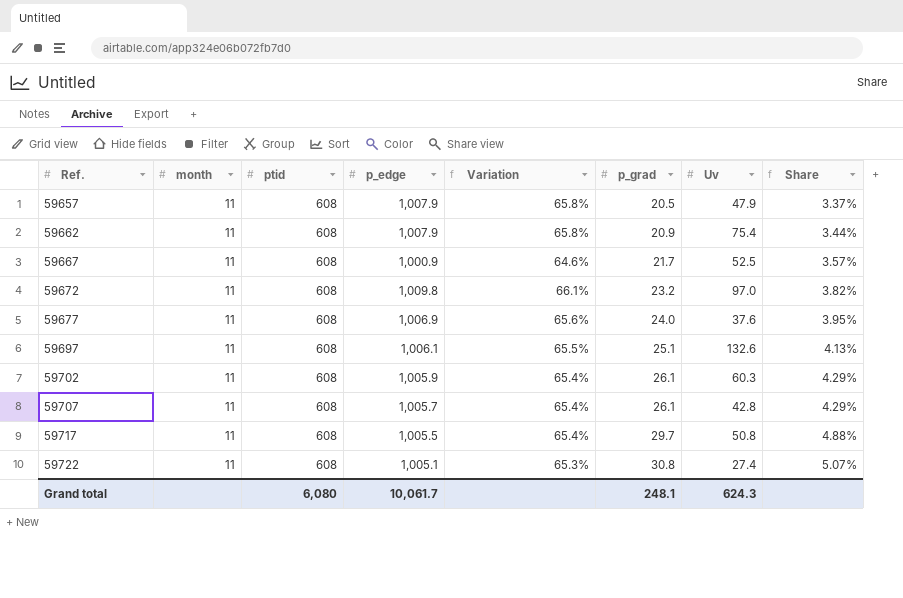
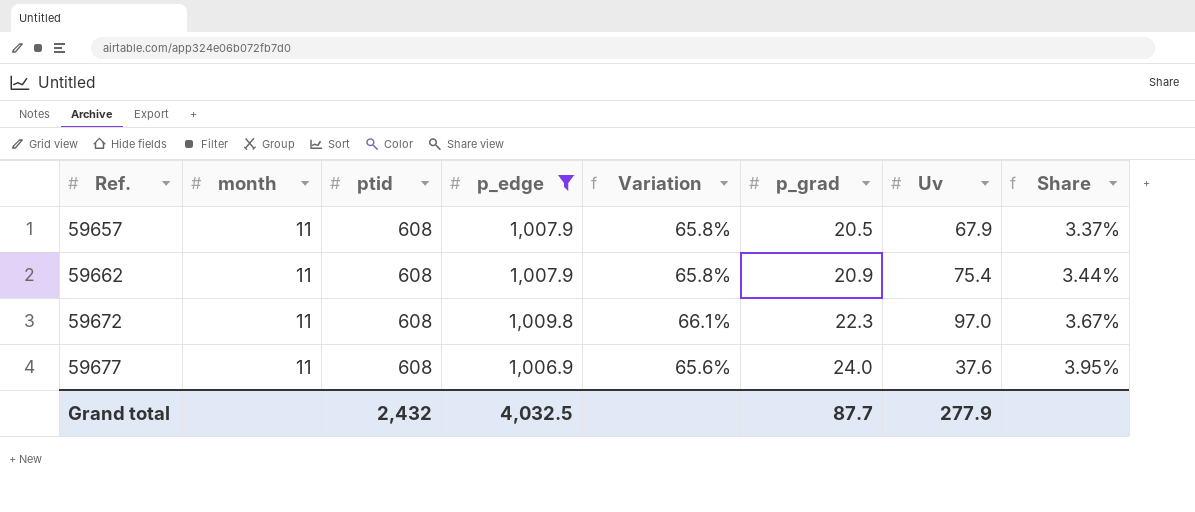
filter: none -> p_edge >= 1,006.9
59657 | Uv: 47.9 -> 67.9
59672 | p_grad: 23.2 -> 22.3
59672 | Share: 3.82% -> 3.67%
Grand total | ptid: 6,080 -> 2,432
Grand total | p_edge: 10,061.7 -> 4,032.5
Grand total | p_grad: 248.1 -> 87.7
Grand total | Uv: 624.3 -> 277.9

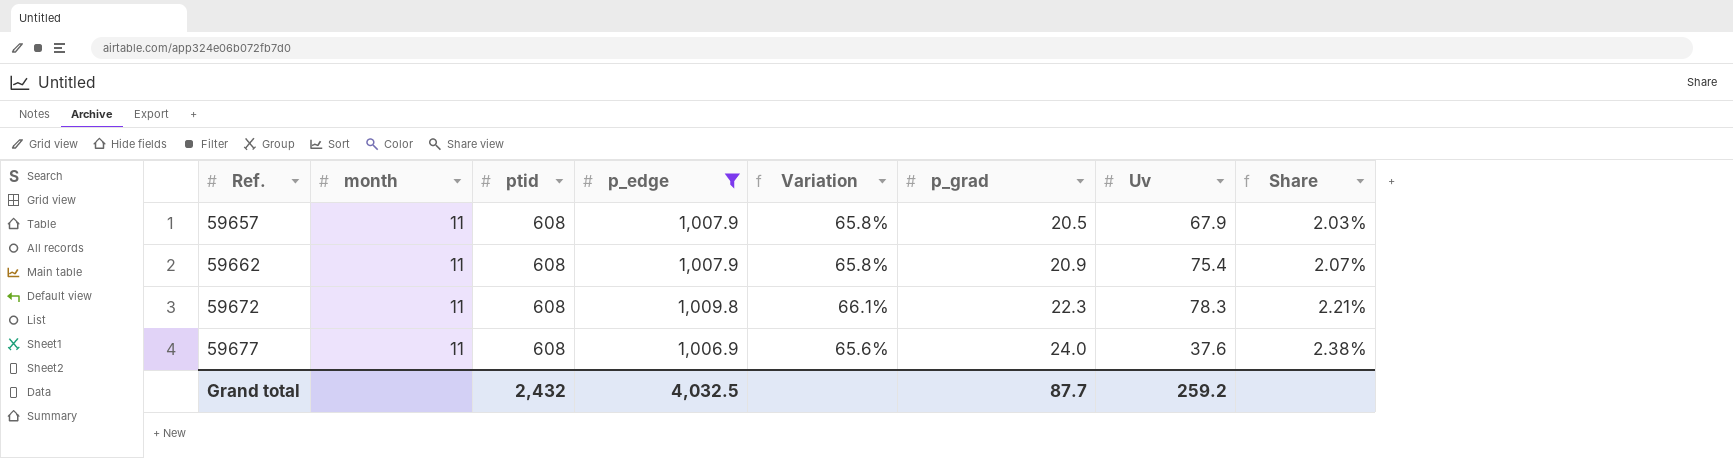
column Share | formula: [p_grad] / [ptid] -> [p_grad] / [p_edge]
59672 | Uv: 97.0 -> 78.3
Grand total | Uv: 277.9 -> 259.2

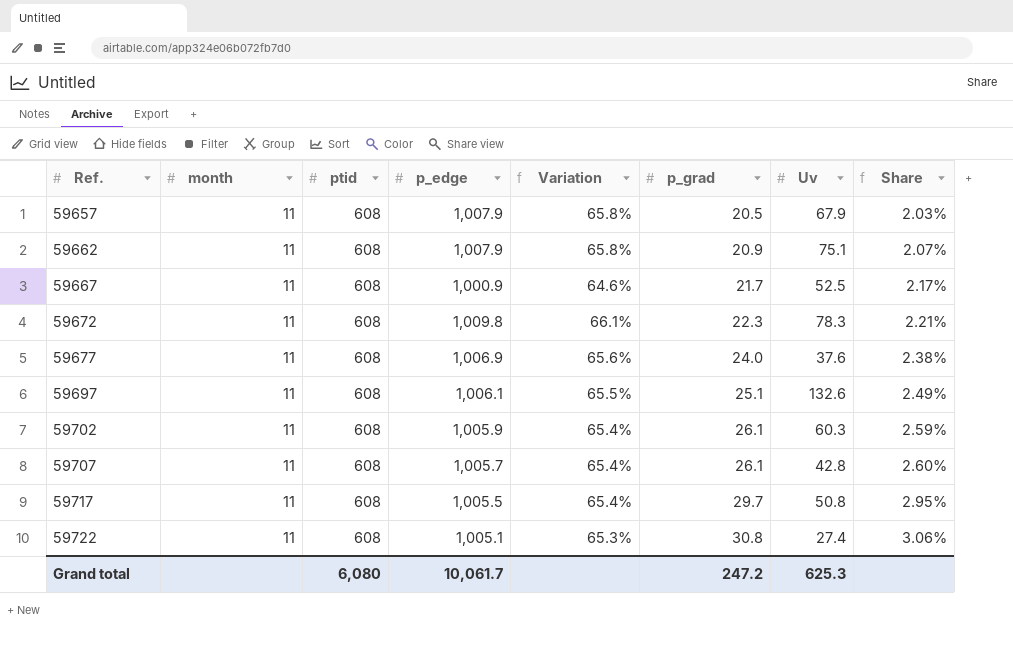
filter: p_edge >= 1,006.9 -> none
59662 | Uv: 75.4 -> 75.1
Grand total | ptid: 2,432 -> 6,080
Grand total | p_edge: 4,032.5 -> 10,061.7
Grand total | p_grad: 87.7 -> 247.2
Grand total | Uv: 259.2 -> 625.3

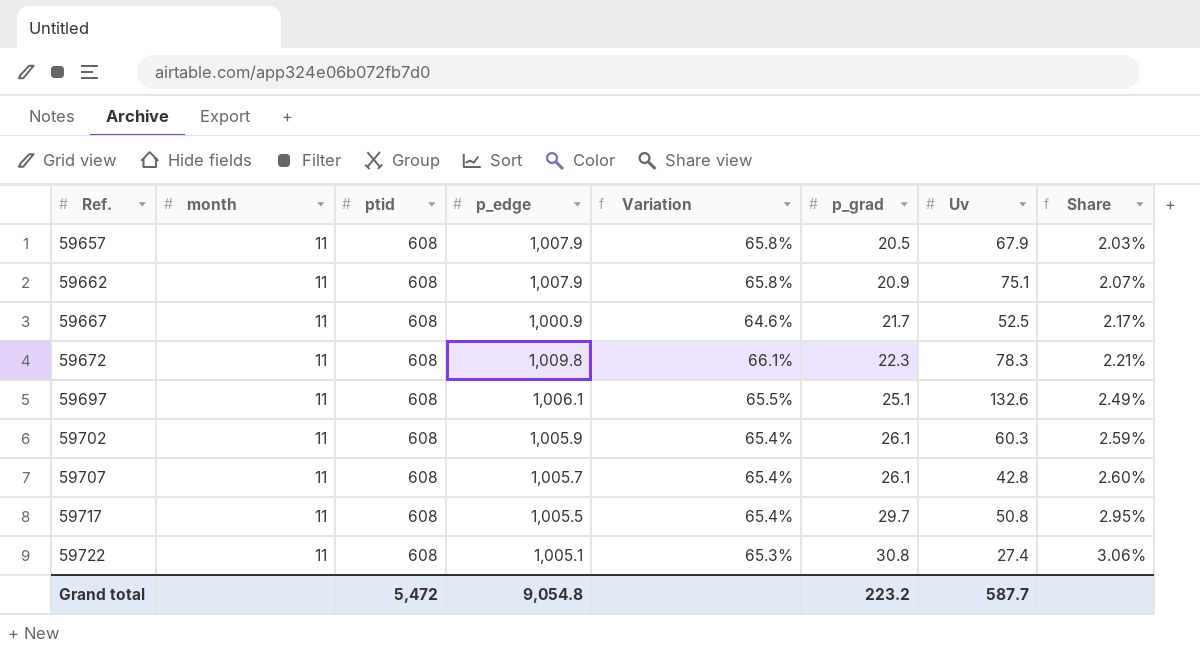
row 59677: 11 | 608 | 1,006.9 | 65.6% | 24.0 | 37.6 | 2.38% -> none
Grand total | ptid: 6,080 -> 5,472
Grand total | p_edge: 10,061.7 -> 9,054.8
Grand total | p_grad: 247.2 -> 223.2
Grand total | Uv: 625.3 -> 587.7

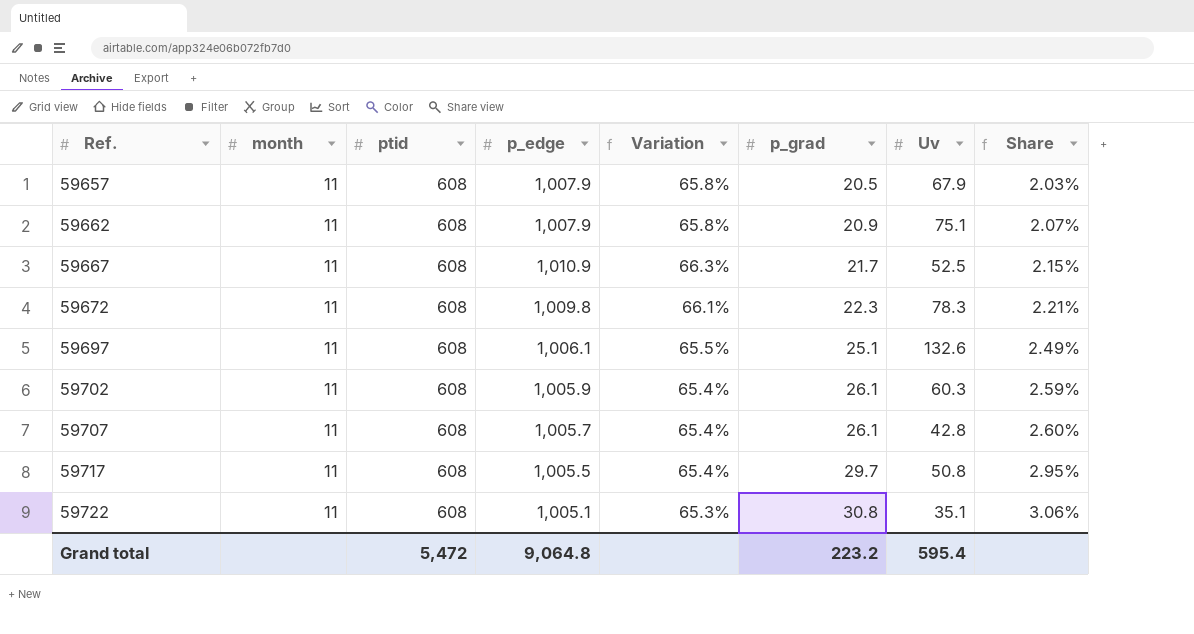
59667 | p_edge: 1,000.9 -> 1,010.9
59667 | Variation: 64.6% -> 66.3%
59667 | Share: 2.17% -> 2.15%
59722 | Uv: 27.4 -> 35.1
Grand total | p_edge: 9,054.8 -> 9,064.8
Grand total | Uv: 587.7 -> 595.4

